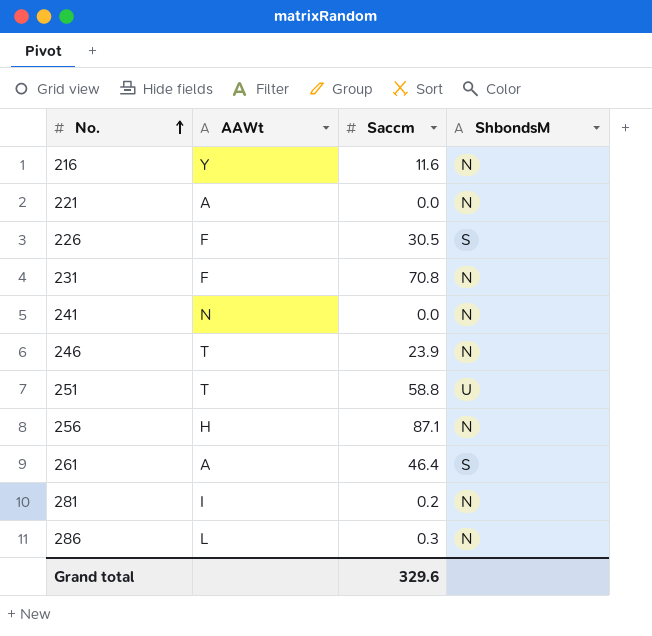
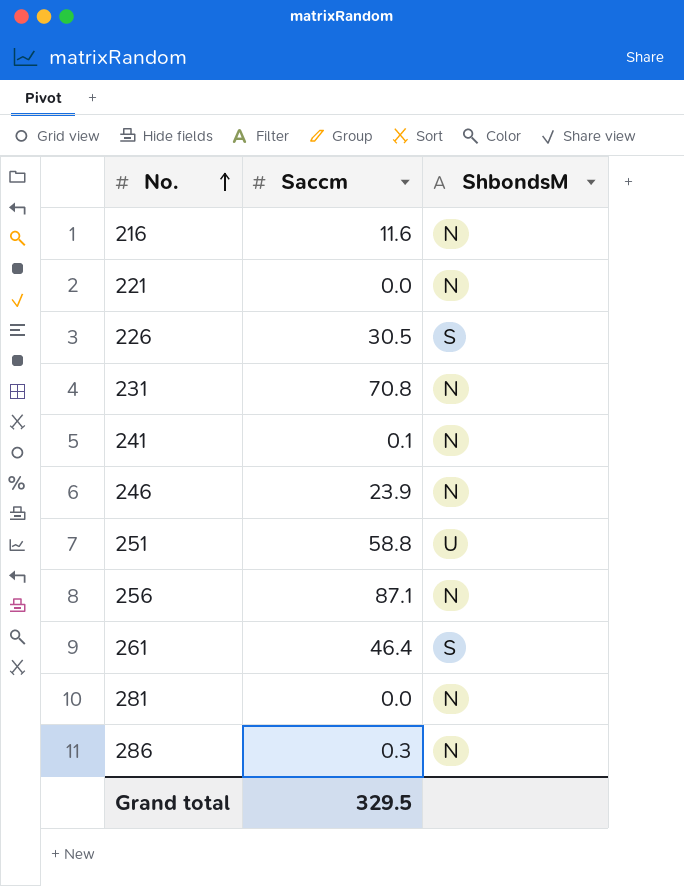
column AAWt | position: 2 -> none
241 | Saccm: 0.0 -> 0.1
281 | Saccm: 0.2 -> 0.0
Grand total | Saccm: 329.6 -> 329.5

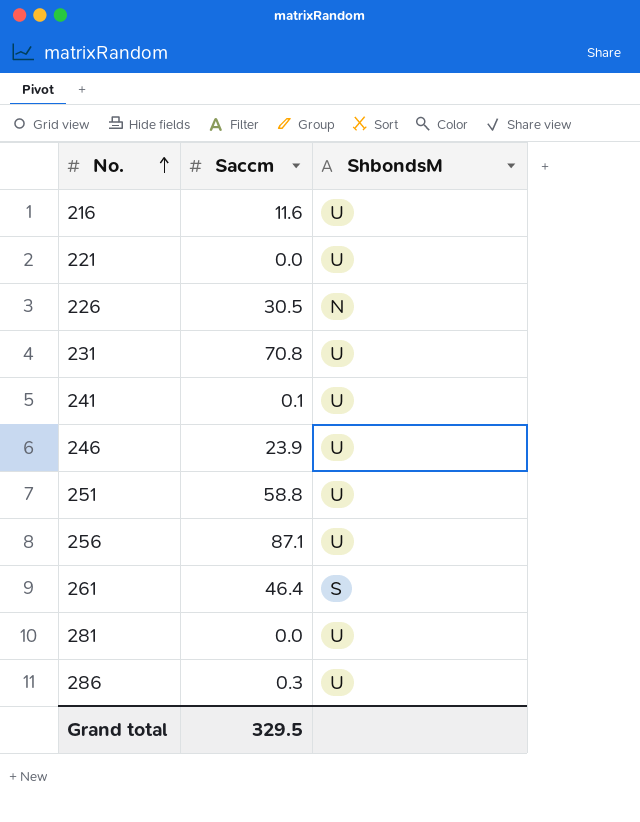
216 | ShbondsM: N -> U
221 | ShbondsM: N -> U
226 | ShbondsM: S -> N
231 | ShbondsM: N -> U
241 | ShbondsM: N -> U
246 | ShbondsM: N -> U
256 | ShbondsM: N -> U
281 | ShbondsM: N -> U
286 | ShbondsM: N -> U

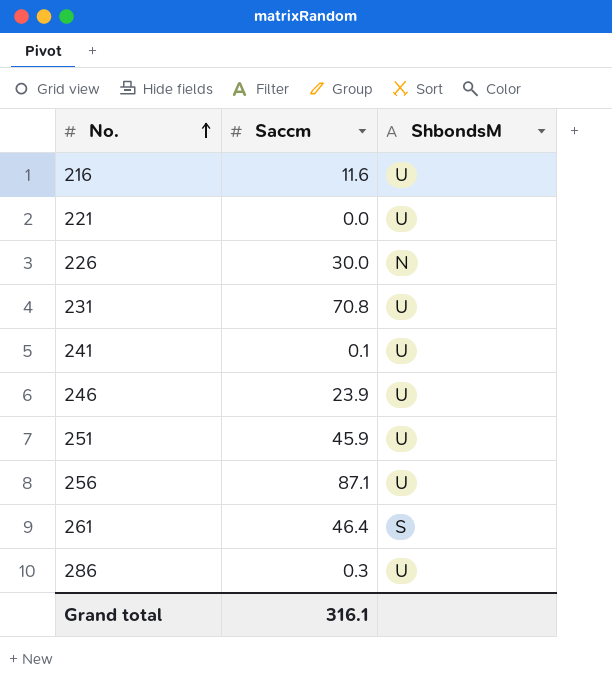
row 281: 0.0 | U -> none
226 | Saccm: 30.5 -> 30.0
251 | Saccm: 58.8 -> 45.9
Grand total | Saccm: 329.5 -> 316.1

